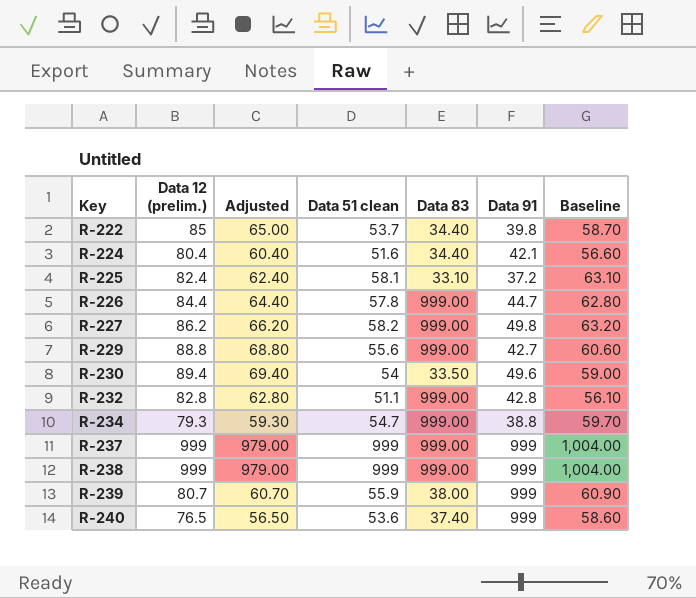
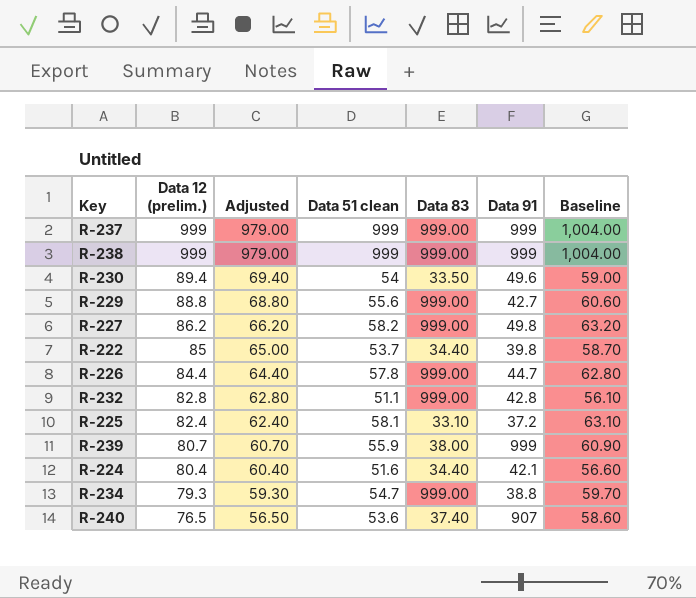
row order: Key ascending -> Data 12 (prelim.) descending
R-240 | Data 91: 999 -> 907

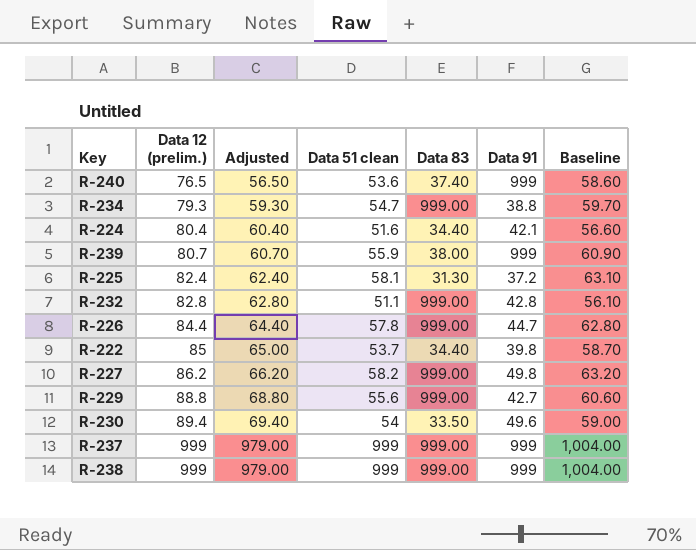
row order: Data 12 (prelim.) descending -> Data 12 (prelim.) ascending
R-240 | Data 91: 907 -> 999
R-225 | Data 83: 33.10 -> 31.30

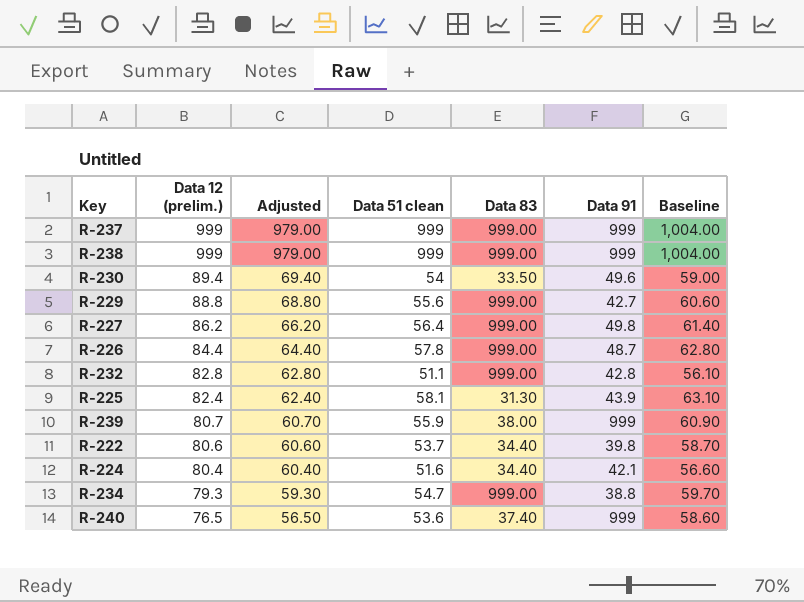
row order: Data 12 (prelim.) ascending -> Data 12 (prelim.) descending
R-227 | Data 51 clean: 58.2 -> 56.4
R-227 | Baseline: 63.20 -> 61.40
R-226 | Data 91: 44.7 -> 48.7
R-225 | Data 91: 37.2 -> 43.9
R-222 | Data 12 (prelim.): 85 -> 80.6
R-222 | Adjusted: 65.00 -> 60.60

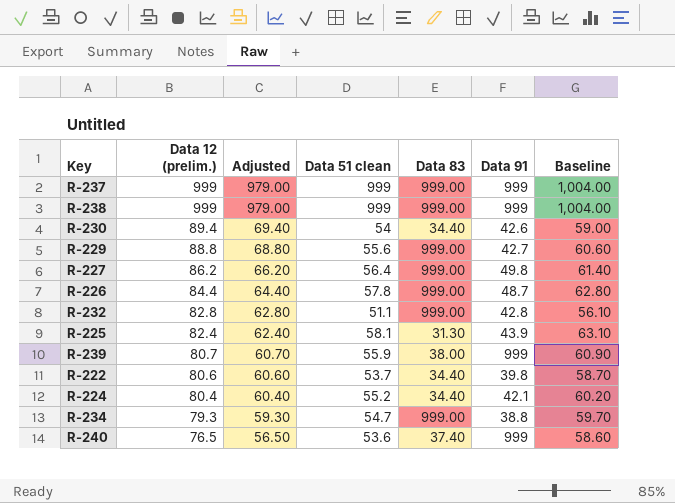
R-230 | Data 83: 33.50 -> 34.40
R-230 | Data 91: 49.6 -> 42.6
R-224 | Data 51 clean: 51.6 -> 55.2
R-224 | Baseline: 56.60 -> 60.20

